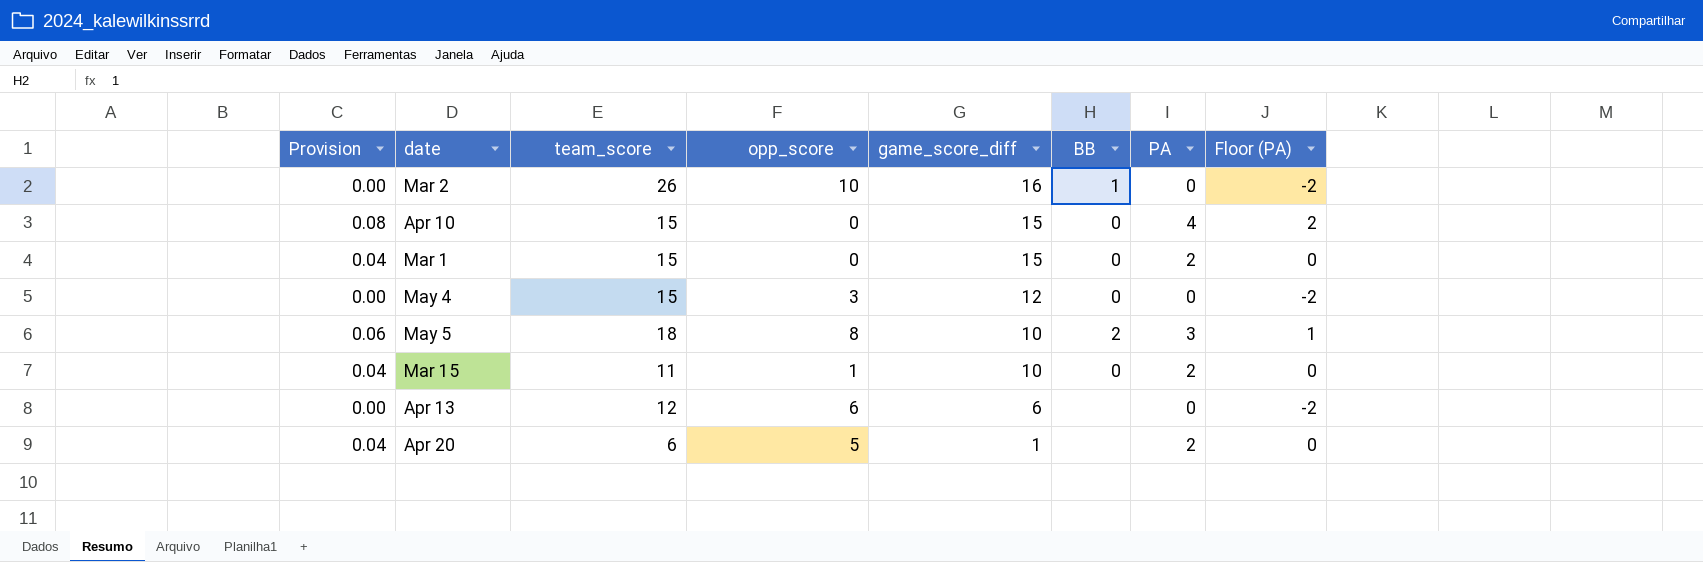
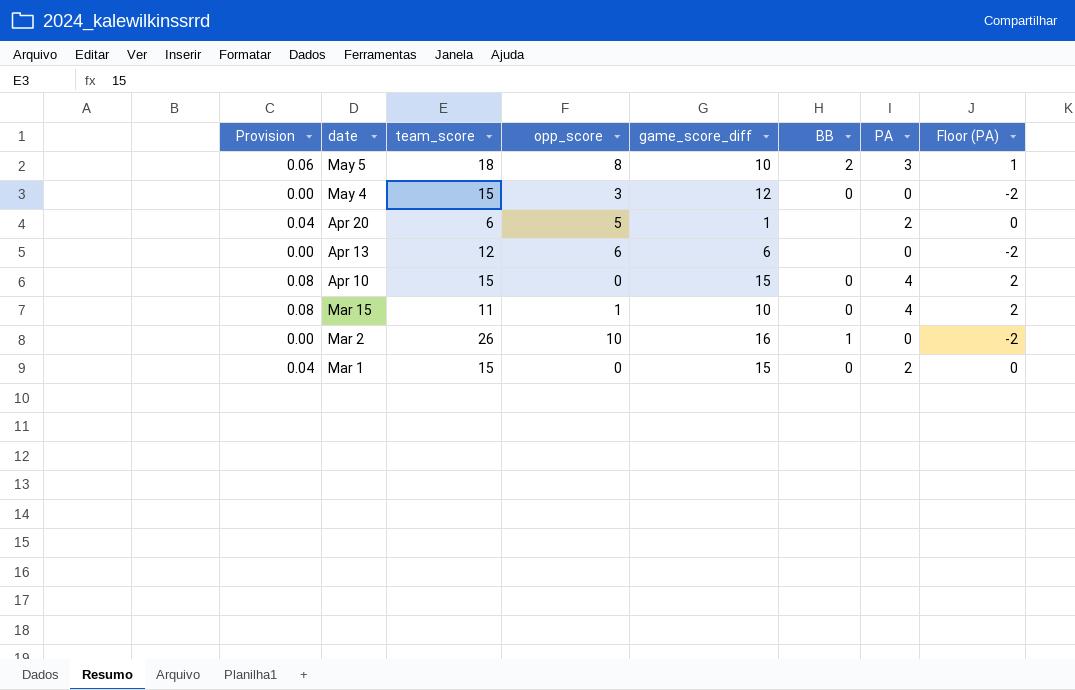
row order: game_score_diff descending -> date descending
Mar 15 | Provision: 0.04 -> 0.08
Mar 15 | PA: 2 -> 4
Mar 15 | Floor (PA): 0 -> 2

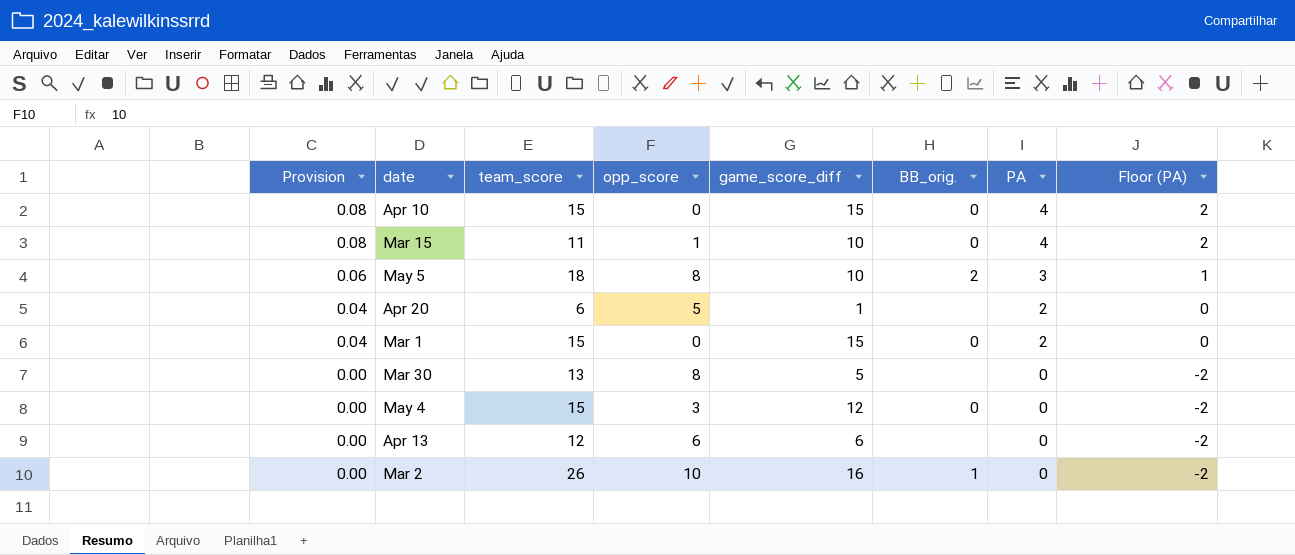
row order: date descending -> Provision descending
column name: BB -> BB_orig.
row Mar 30: none -> 0.00 | 13 | 8 | 5 | none | 0 | -2

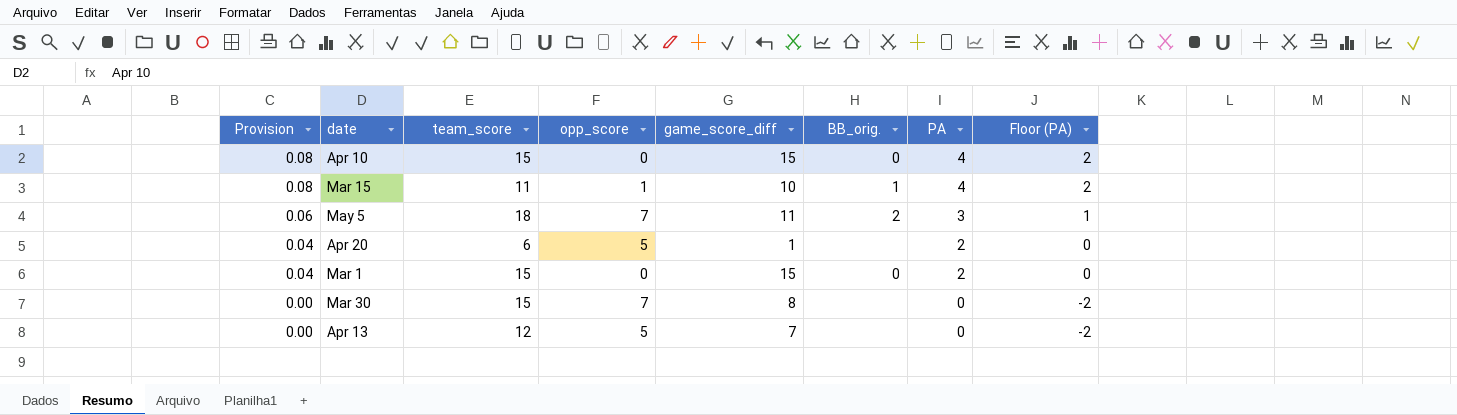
row May 4: 0.00 | 15 | 3 | 12 | 0 | 0 | -2 -> none
row Mar 2: 0.00 | 26 | 10 | 16 | 1 | 0 | -2 -> none
Mar 15 | BB_orig.: 0 -> 1
May 5 | opp_score: 8 -> 7
May 5 | game_score_diff: 10 -> 11
Mar 30 | team_score: 13 -> 15
Mar 30 | opp_score: 8 -> 7
Mar 30 | game_score_diff: 5 -> 8
Apr 13 | opp_score: 6 -> 5
Apr 13 | game_score_diff: 6 -> 7

